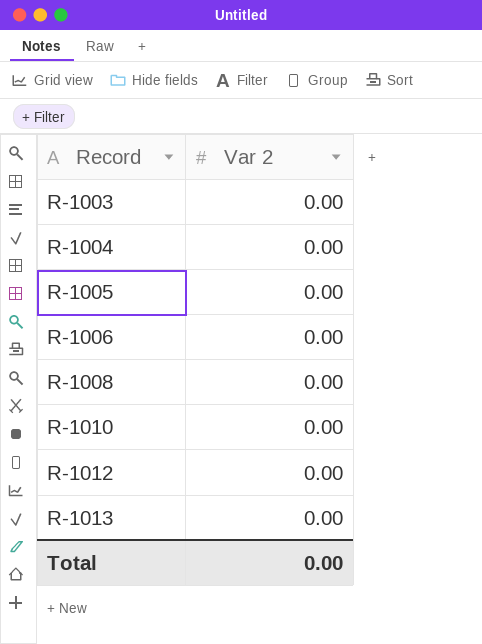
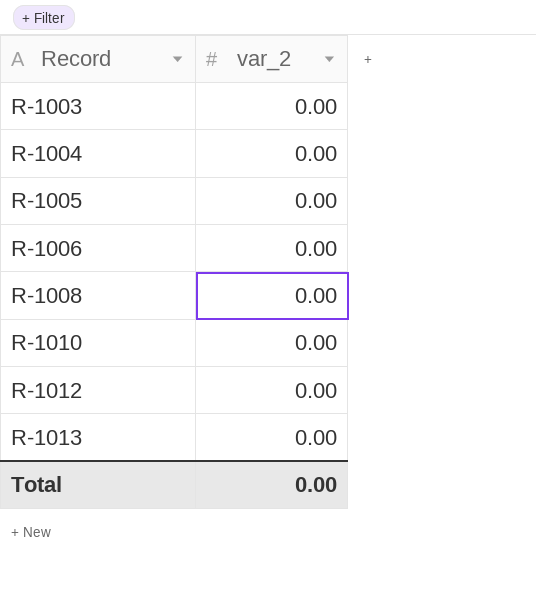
column name: Var 2 -> var_2

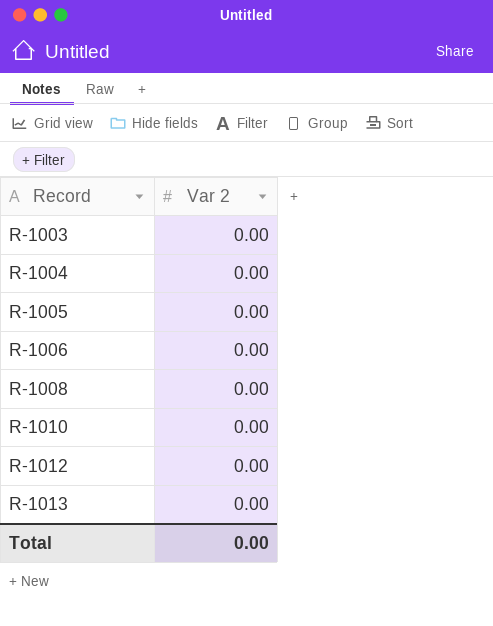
column name: var_2 -> Var 2

